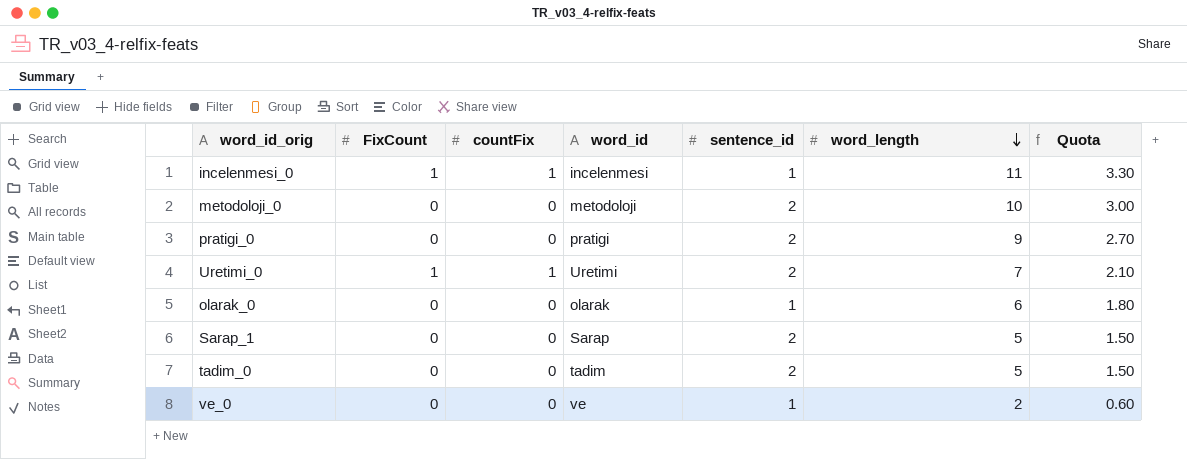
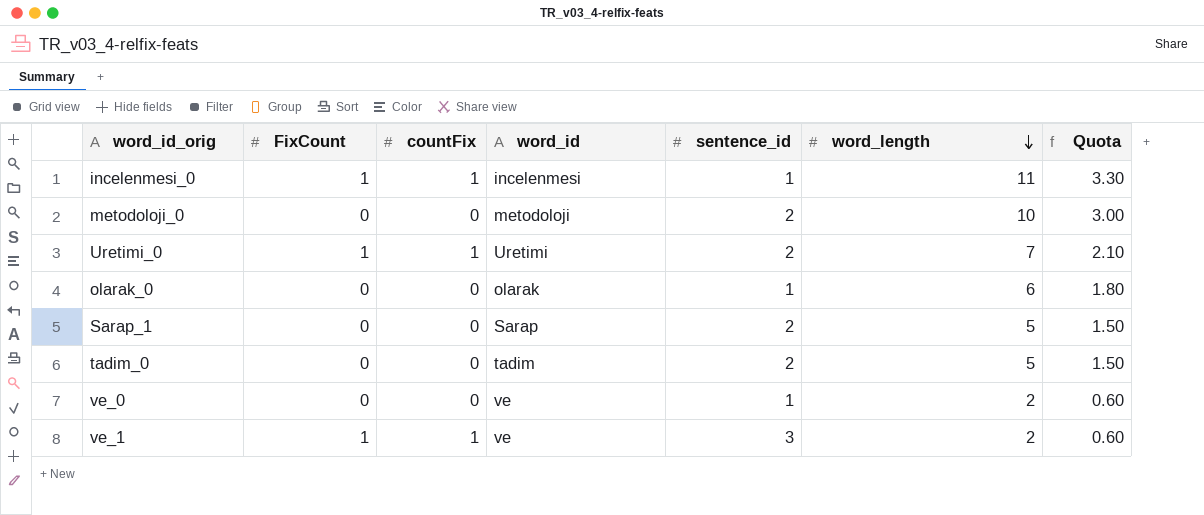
row pratigi_0: 0 | 0 | pratigi | 2 | 9 | 2.70 -> none
row ve_1: none -> 1 | 1 | ve | 3 | 2 | 0.60

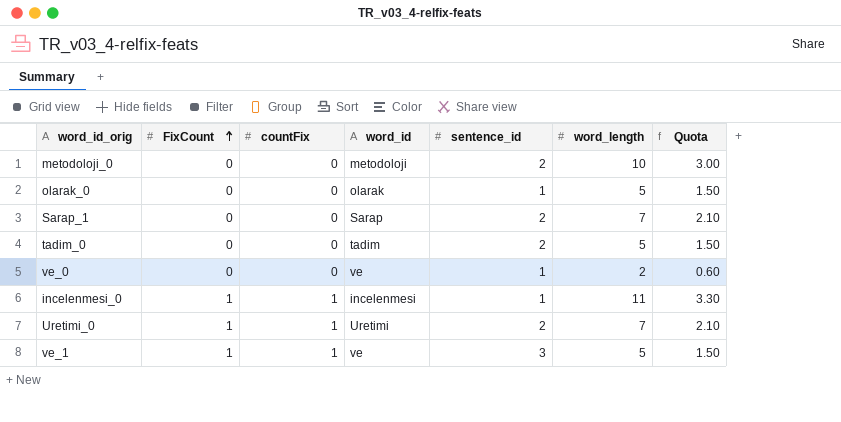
row order: word_length descending -> FixCount ascending
olarak_0 | word_length: 6 -> 5
olarak_0 | Quota: 1.80 -> 1.50
Sarap_1 | word_length: 5 -> 7
Sarap_1 | Quota: 1.50 -> 2.10
ve_1 | word_length: 2 -> 5
ve_1 | Quota: 0.60 -> 1.50

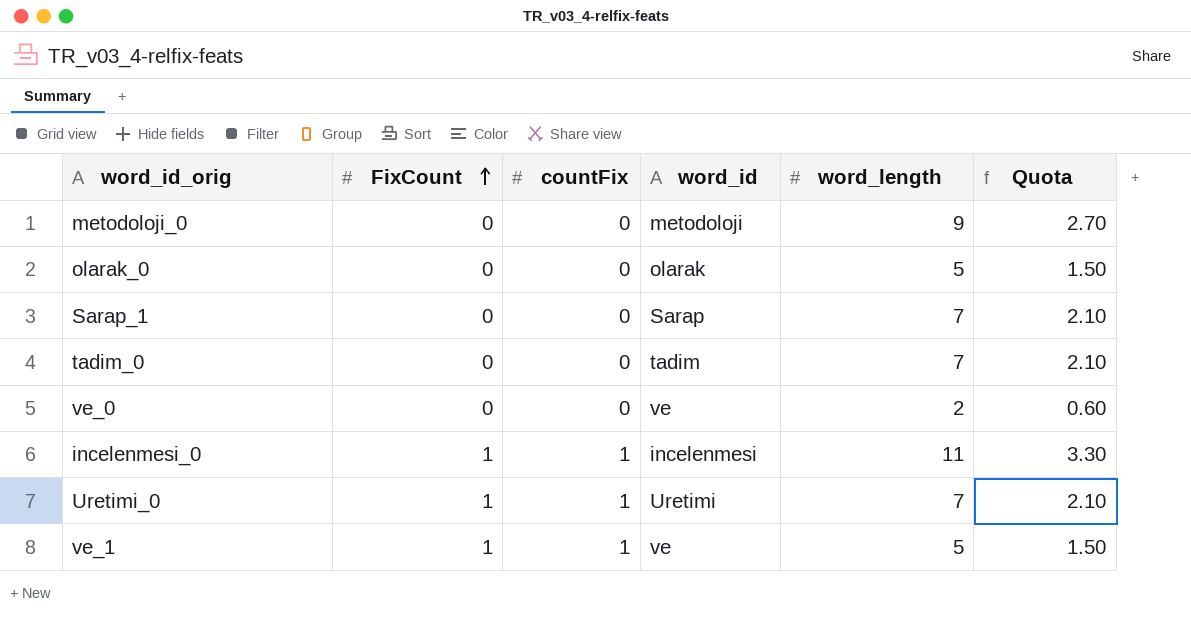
column sentence_id | position: 5 -> none
metodoloji_0 | word_length: 10 -> 9
metodoloji_0 | Quota: 3.00 -> 2.70
tadim_0 | word_length: 5 -> 7
tadim_0 | Quota: 1.50 -> 2.10

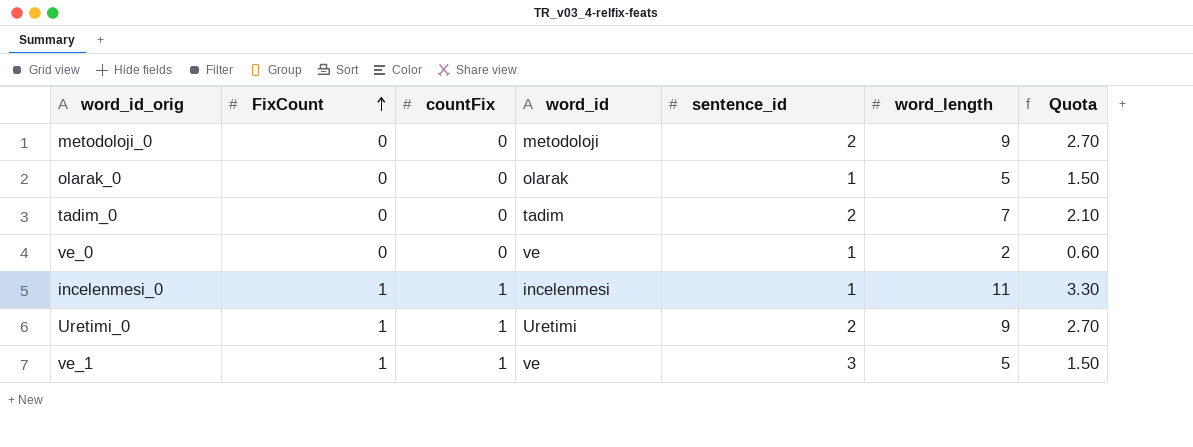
column sentence_id | position: none -> 5
row Sarap_1: 0 | 0 | Sarap | 7 | 2.10 -> none
Uretimi_0 | word_length: 7 -> 9
Uretimi_0 | Quota: 2.10 -> 2.70

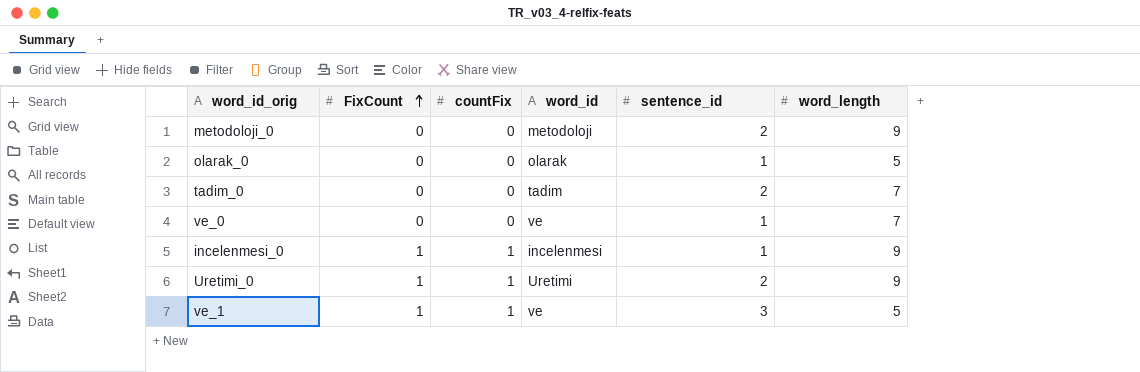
column Quota | formula: [word_length] * 0.3 -> none
ve_0 | word_length: 2 -> 7
incelenmesi_0 | word_length: 11 -> 9

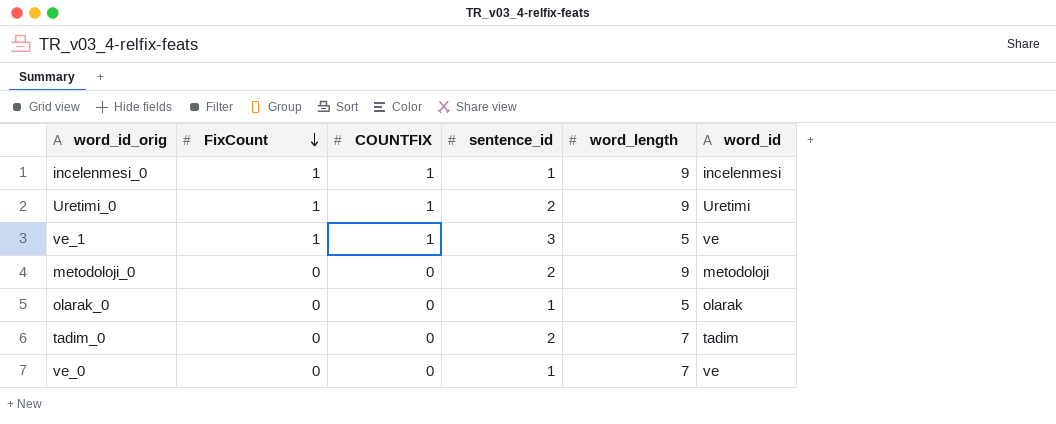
row order: FixCount ascending -> FixCount descending
column name: countFix -> COUNTFIX
column word_id | position: 4 -> 6

